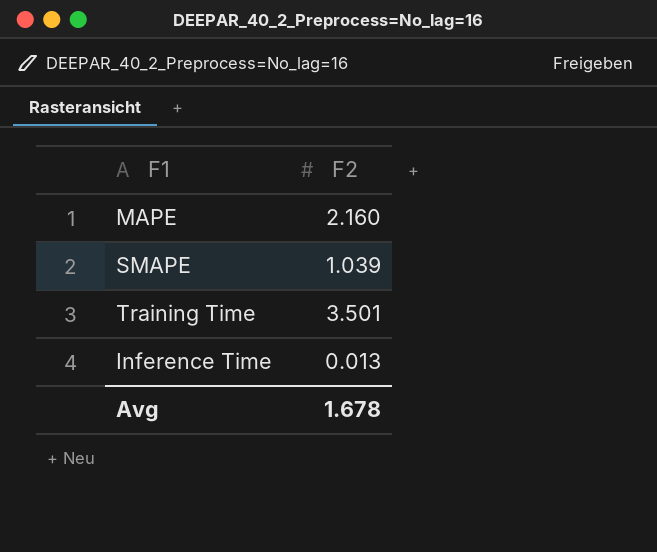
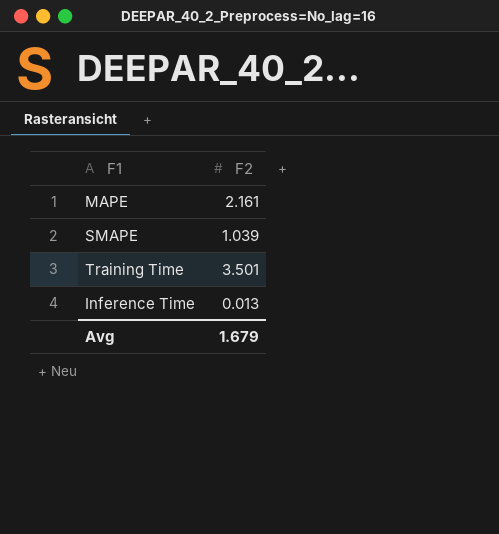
MAPE | F2: 2.160 -> 2.161
Avg | F2: 1.678 -> 1.679

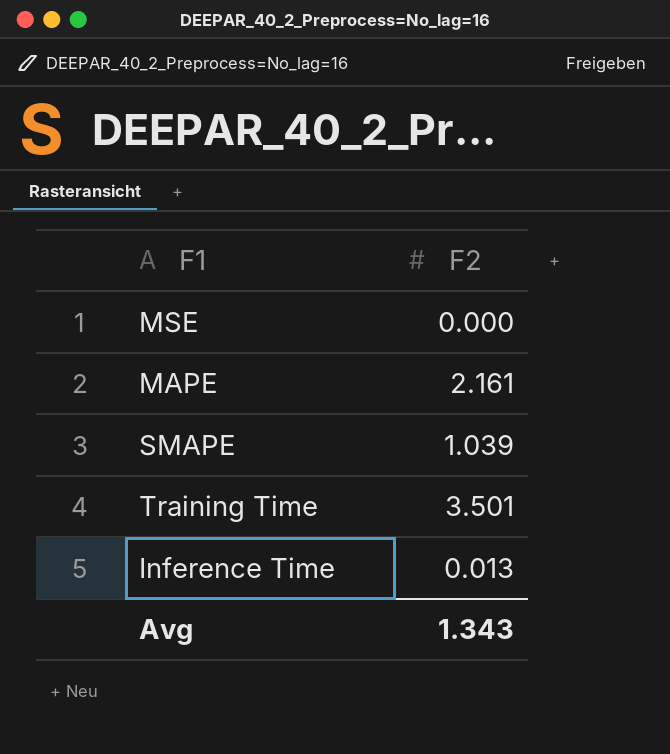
row MSE: none -> 0.000
Avg | F2: 1.679 -> 1.343

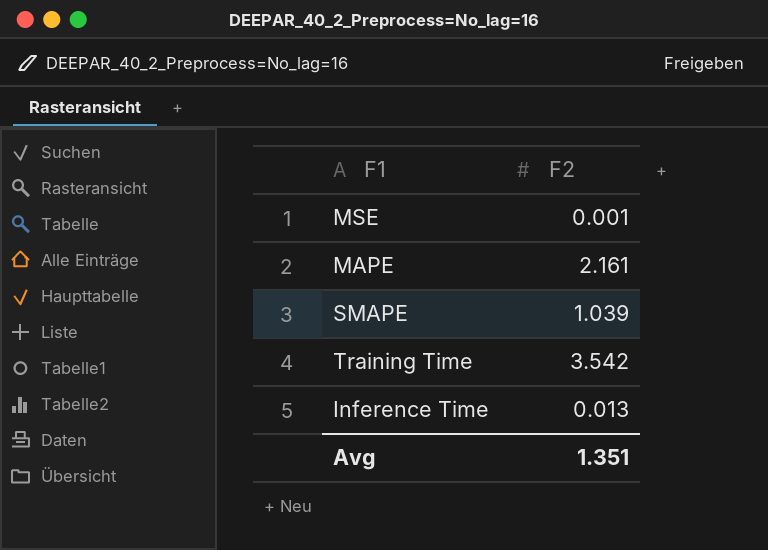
MSE | F2: 0.000 -> 0.001
Training Time | F2: 3.501 -> 3.542
Avg | F2: 1.343 -> 1.351

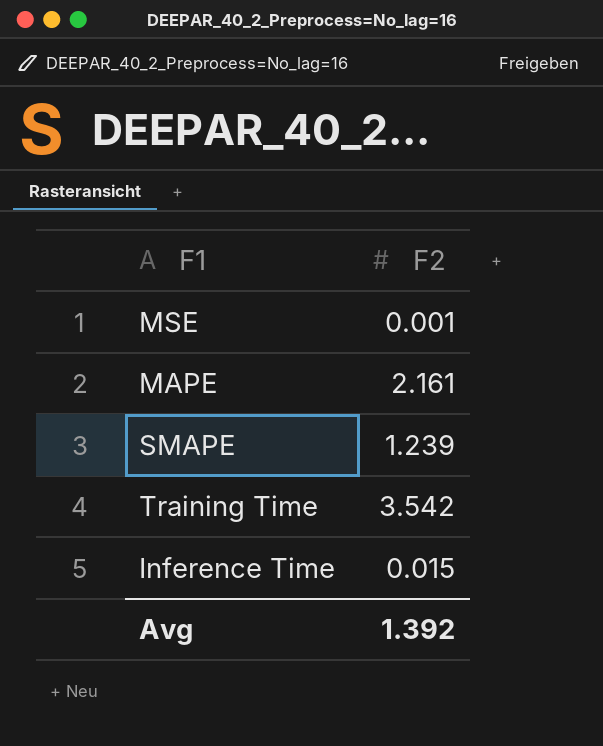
SMAPE | F2: 1.039 -> 1.239
Inference Time | F2: 0.013 -> 0.015
Avg | F2: 1.351 -> 1.392

